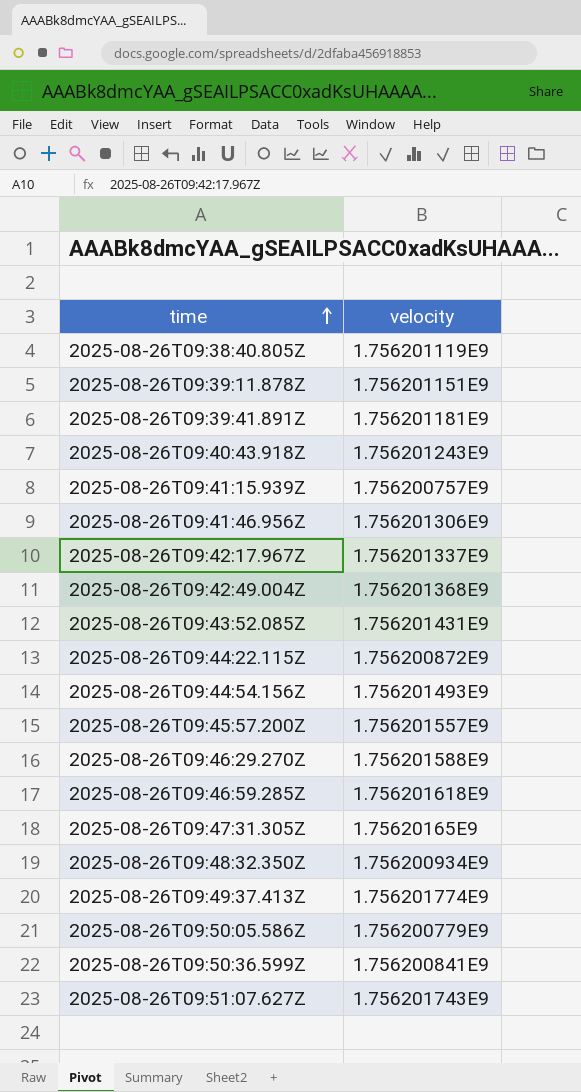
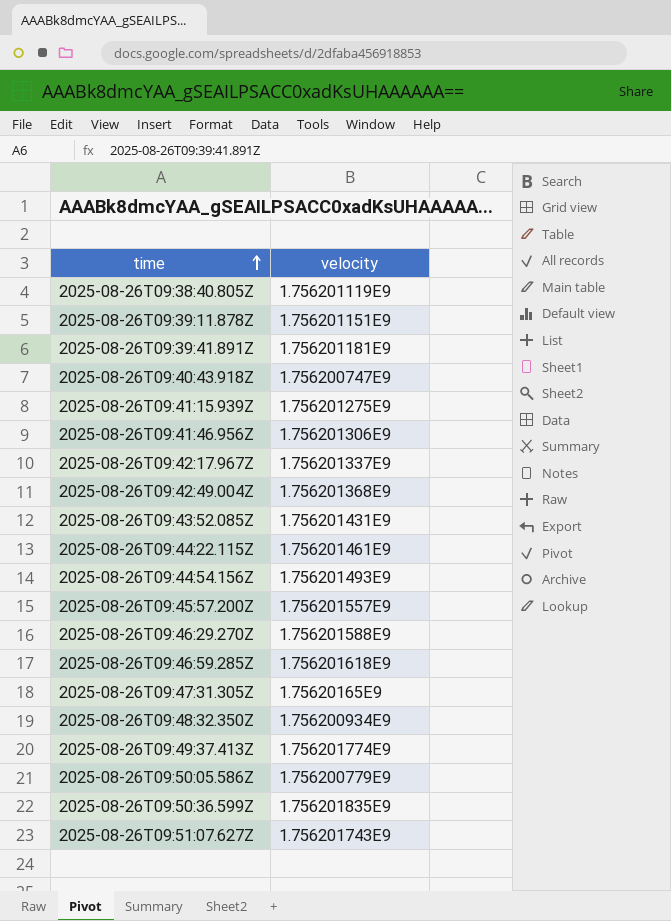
2025-08-26T09:40:43.918Z | velocity: 1.756201243E9 -> 1.756200747E9
2025-08-26T09:41:15.939Z | velocity: 1.756200757E9 -> 1.756201275E9
2025-08-26T09:44:22.115Z | velocity: 1.756200872E9 -> 1.756201461E9
2025-08-26T09:50:36.599Z | velocity: 1.756200841E9 -> 1.756201835E9

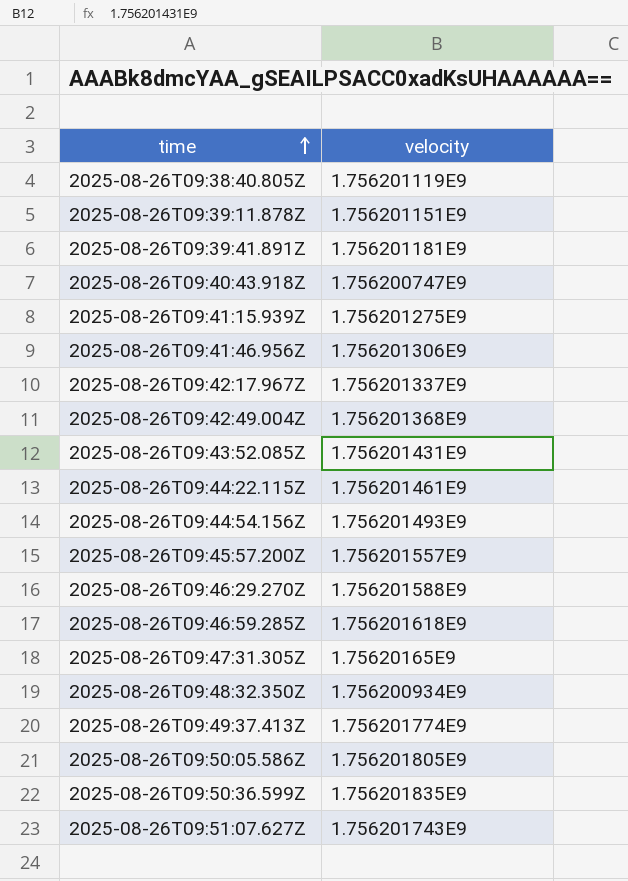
2025-08-26T09:50:05.586Z | velocity: 1.756200779E9 -> 1.756201805E9

